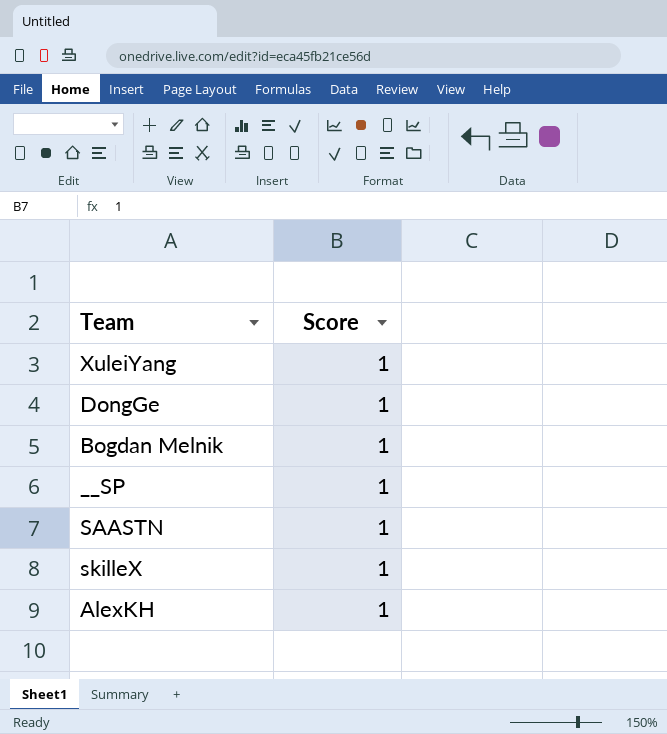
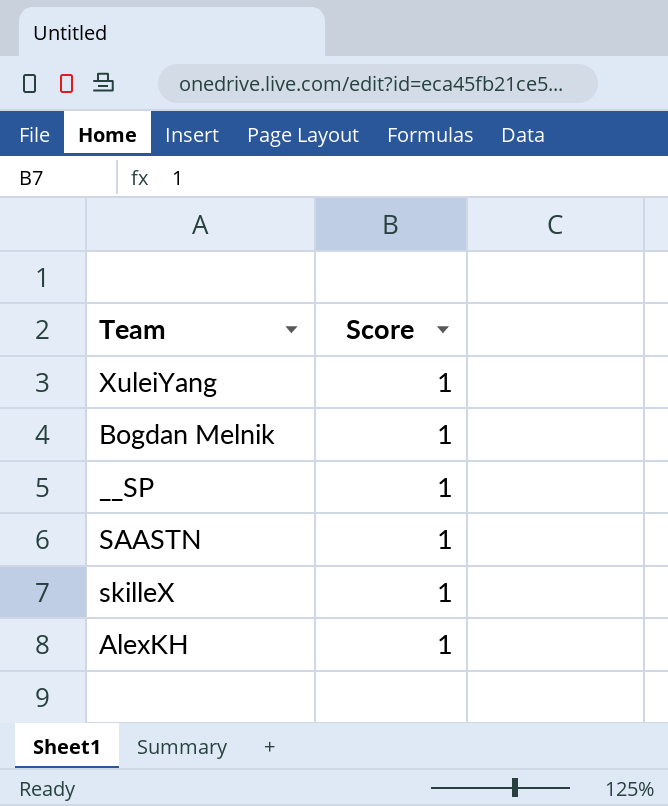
row DongGe: 1 -> none

